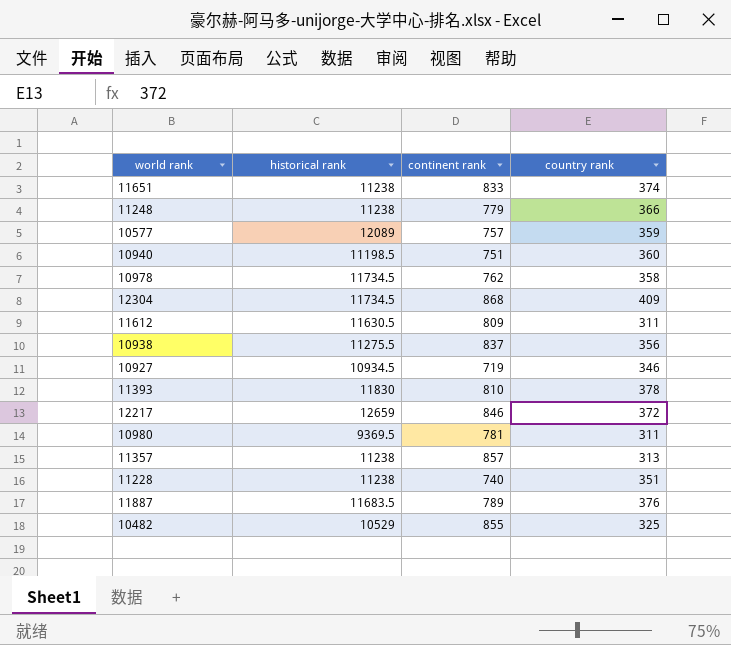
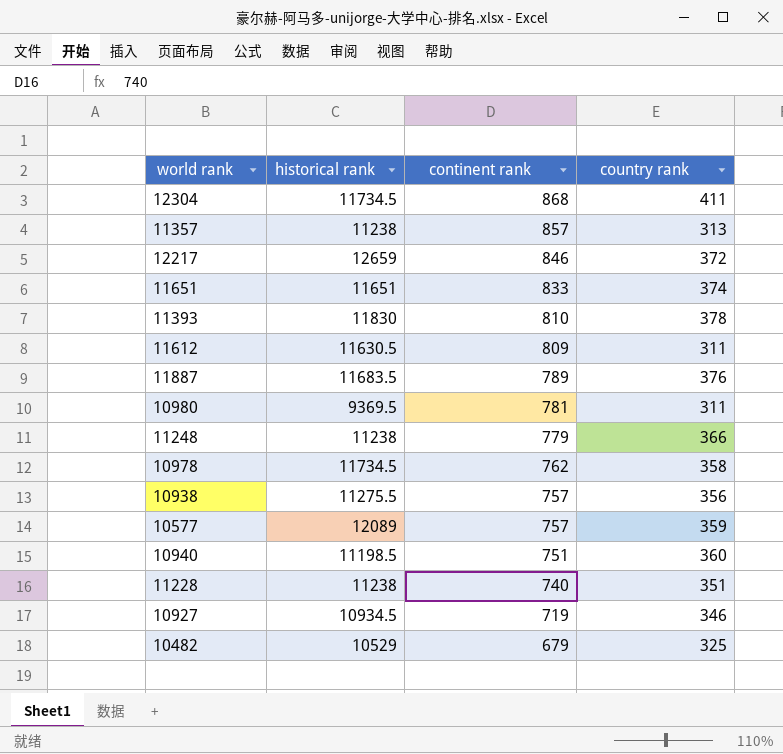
row order: none -> continent rank descending
12304 | country rank: 409 -> 411
11651 | historical rank: 11238 -> 11651
10938 | continent rank: 837 -> 757
10482 | continent rank: 855 -> 679

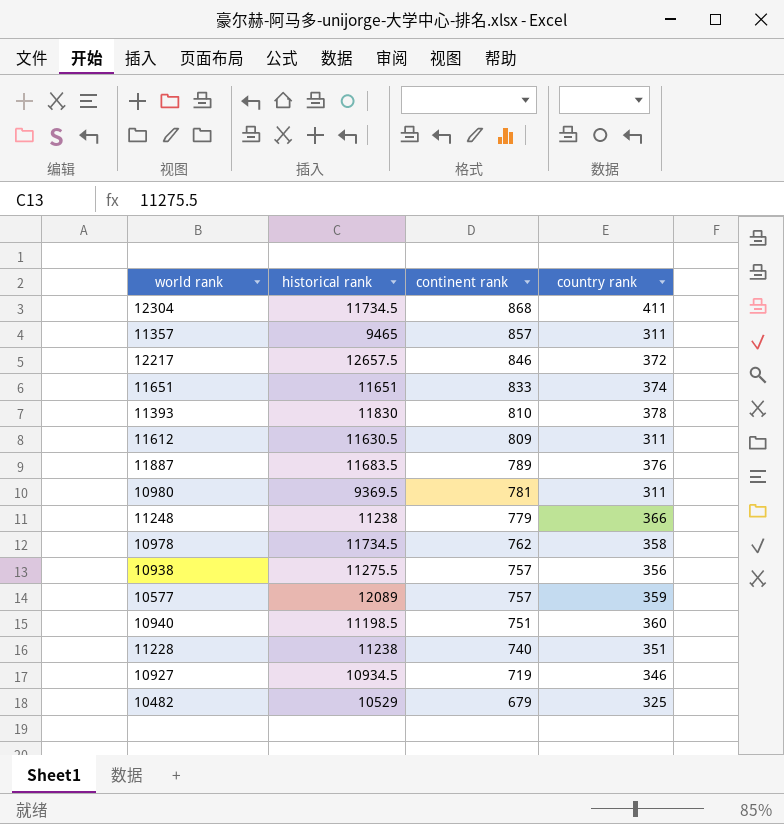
11357 | historical rank: 11238 -> 9465
11357 | country rank: 313 -> 311
12217 | historical rank: 12659 -> 12657.5

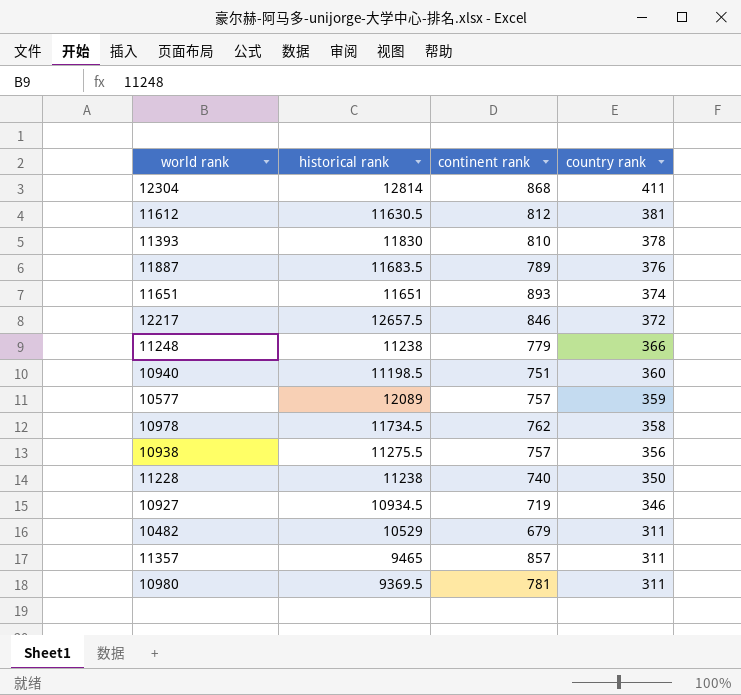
row order: continent rank descending -> country rank descending
12304 | historical rank: 11734.5 -> 12814
11612 | continent rank: 809 -> 812
11612 | country rank: 311 -> 381
11651 | continent rank: 833 -> 893
11228 | country rank: 351 -> 350
10482 | country rank: 325 -> 311

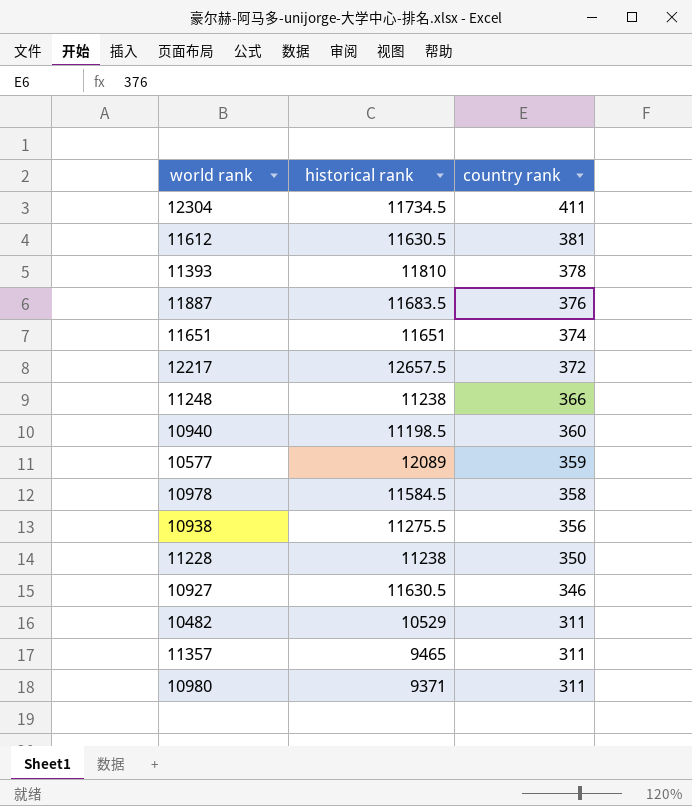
column continent rank | position: 3 -> none
12304 | historical rank: 12814 -> 11734.5
11393 | historical rank: 11830 -> 11810
10978 | historical rank: 11734.5 -> 11584.5
10927 | historical rank: 10934.5 -> 11630.5
10980 | historical rank: 9369.5 -> 9371

